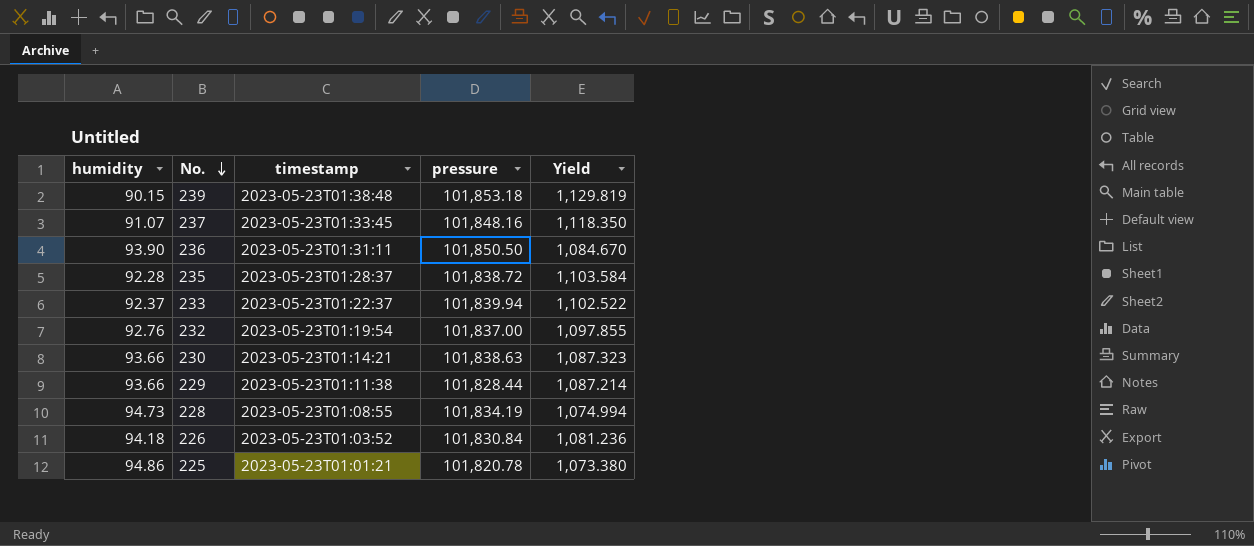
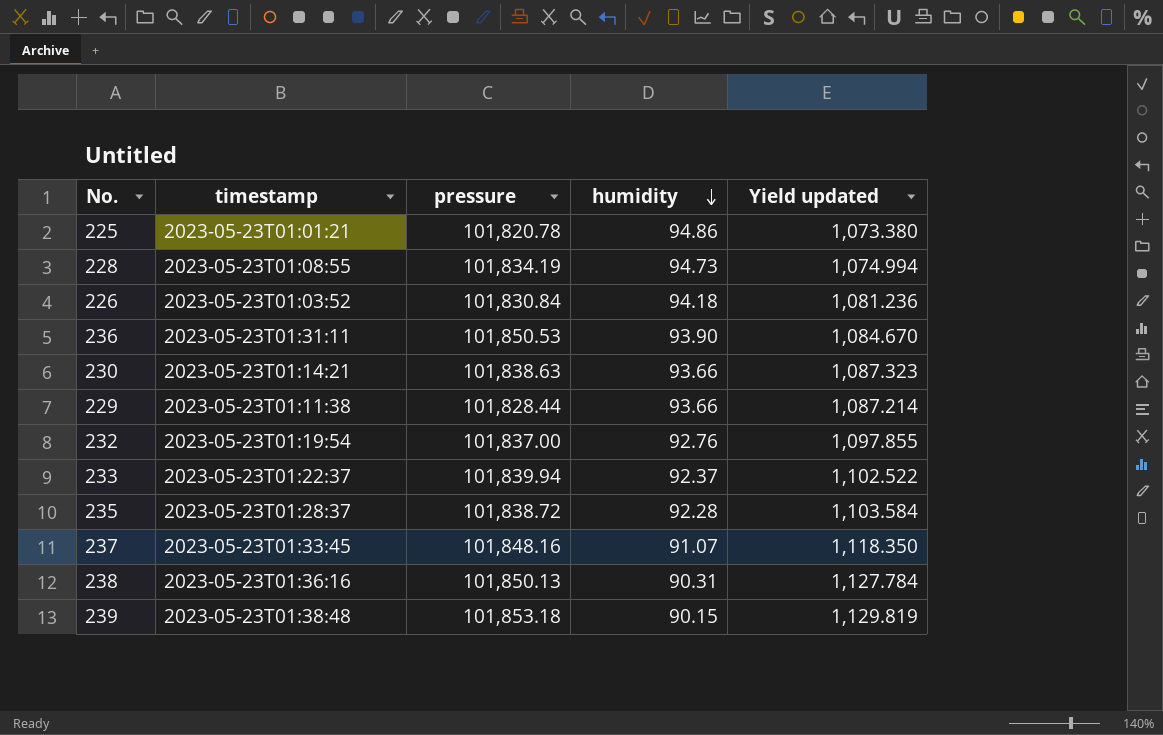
row order: No. descending -> humidity descending
column humidity | position: 1 -> 4
column name: Yield -> Yield updated
236 | pressure: 101,850.50 -> 101,850.53
row 238: none -> 2023-05-23T01:36:16 | 101,850.13 | 90.31 | 1,127.784

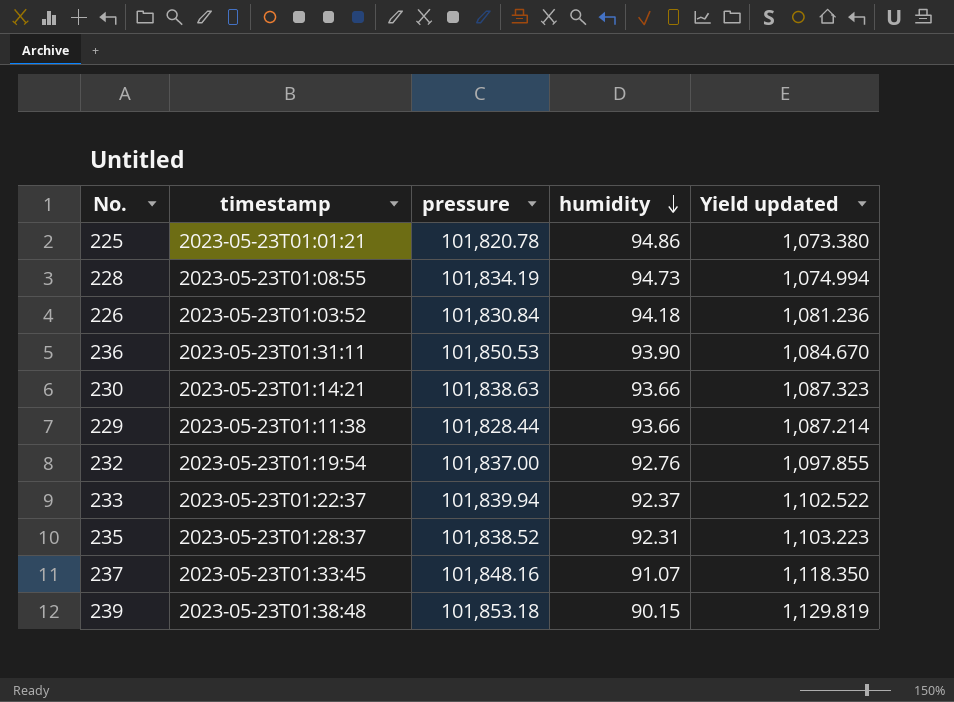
row 238: 2023-05-23T01:36:16 | 101,850.13 | 90.31 | 1,127.784 -> none
235 | pressure: 101,838.72 -> 101,838.52
235 | humidity: 92.28 -> 92.31
235 | Yield updated: 1,103.584 -> 1,103.223

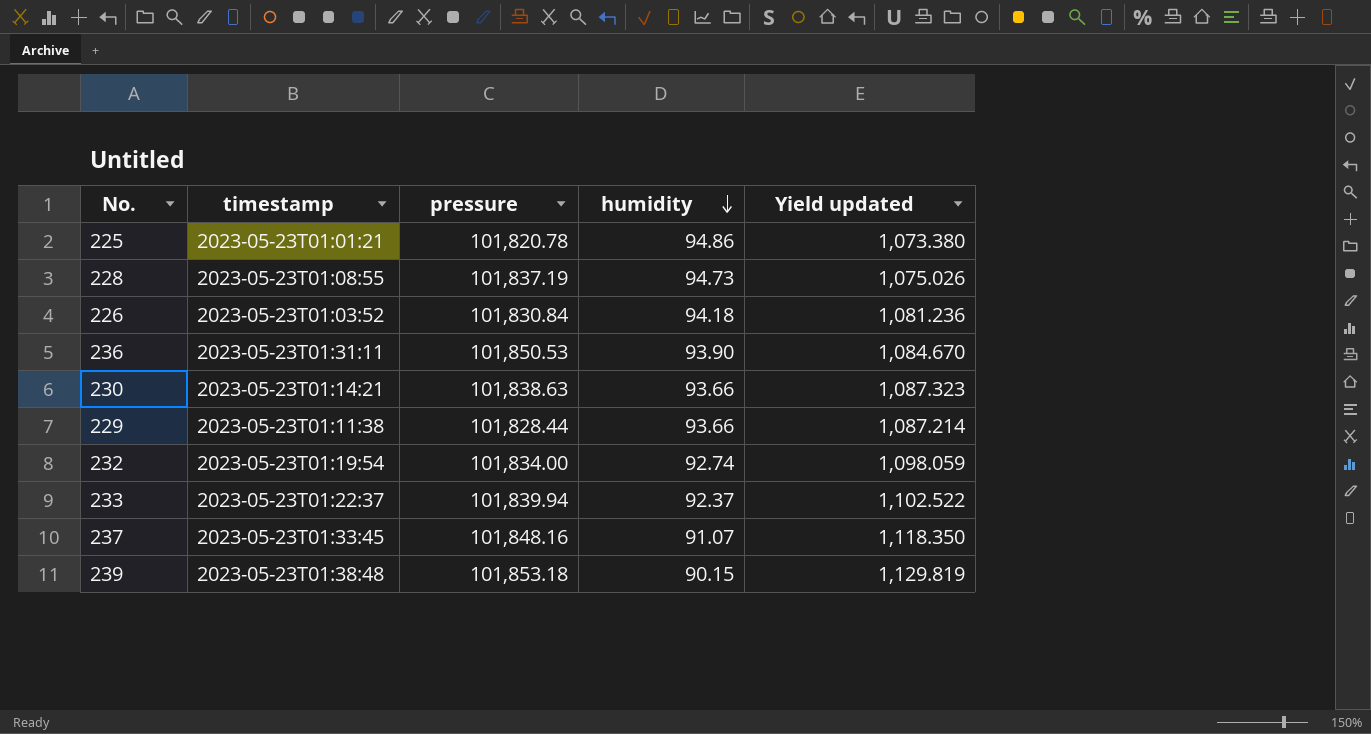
row 235: 2023-05-23T01:28:37 | 101,838.52 | 92.31 | 1,103.223 -> none
228 | pressure: 101,834.19 -> 101,837.19
228 | Yield updated: 1,074.994 -> 1,075.026
232 | pressure: 101,837.00 -> 101,834.00
232 | humidity: 92.76 -> 92.74
232 | Yield updated: 1,097.855 -> 1,098.059

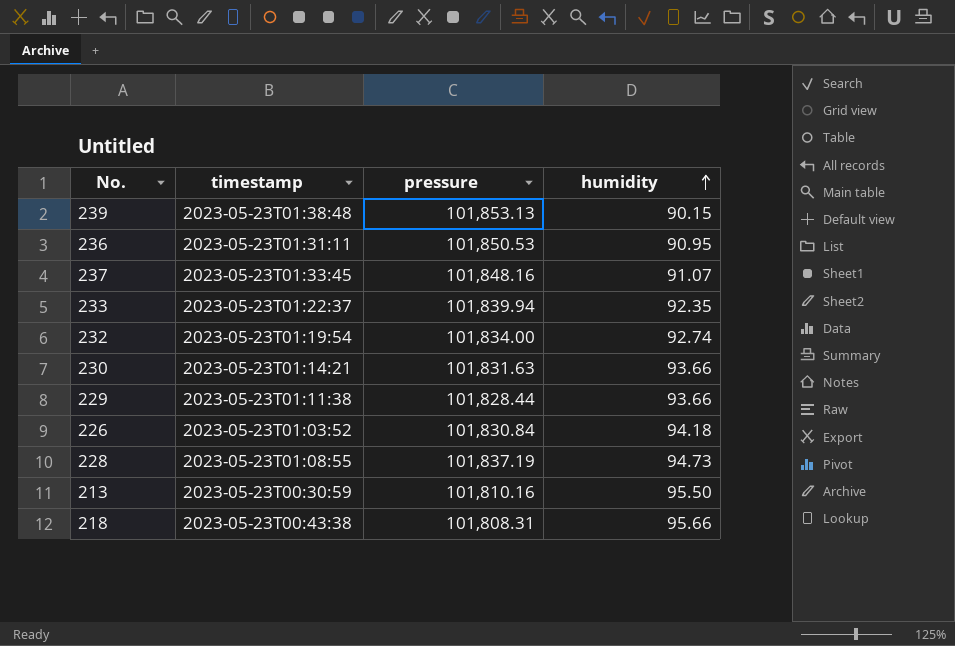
row order: humidity descending -> humidity ascending
column Yield updated | formula: [pressure] / [humidity] -> none
row 225: 2023-05-23T01:01:21 | 101,820.78 | 94.86 | 1,073.380 -> none
239 | pressure: 101,853.18 -> 101,853.13
236 | humidity: 93.90 -> 90.95
233 | humidity: 92.37 -> 92.35
230 | pressure: 101,838.63 -> 101,831.63
row 213: none -> 2023-05-23T00:30:59 | 101,810.16 | 95.50
row 218: none -> 2023-05-23T00:43:38 | 101,808.31 | 95.66

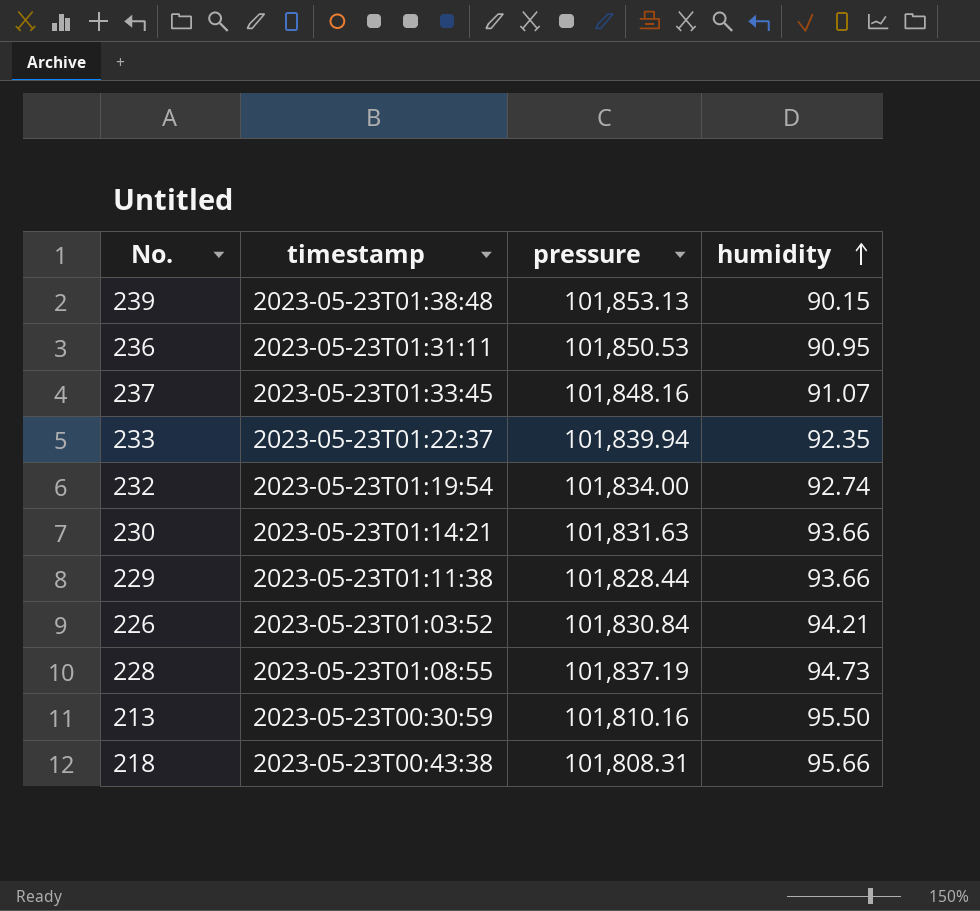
226 | humidity: 94.18 -> 94.21

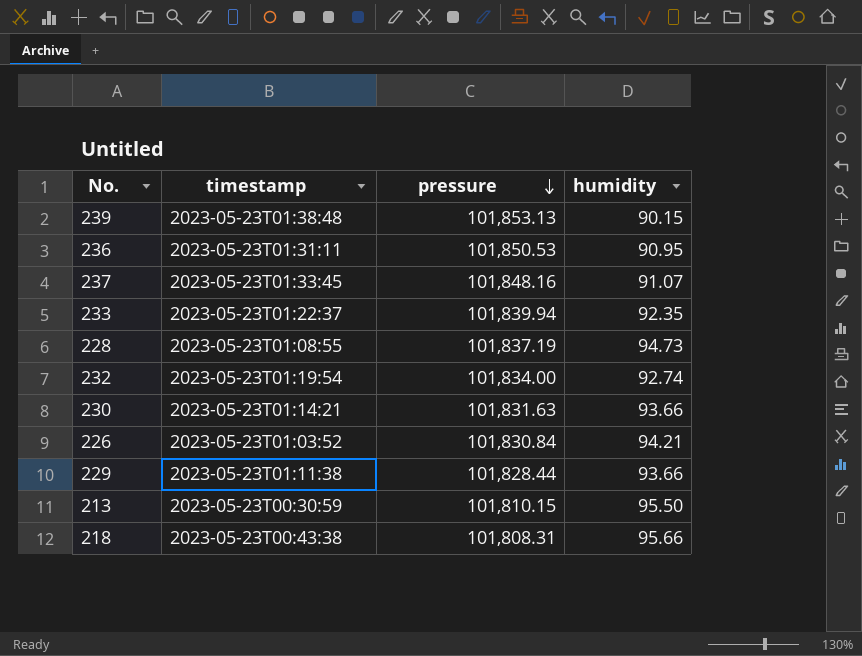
row order: humidity ascending -> pressure descending
213 | pressure: 101,810.16 -> 101,810.15

